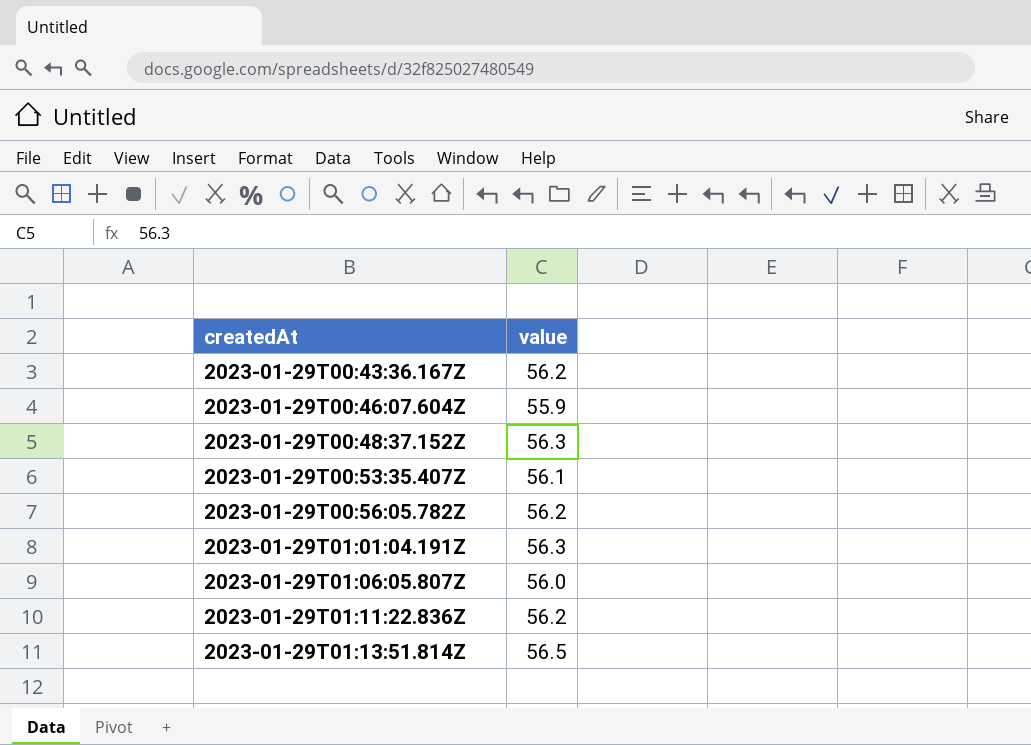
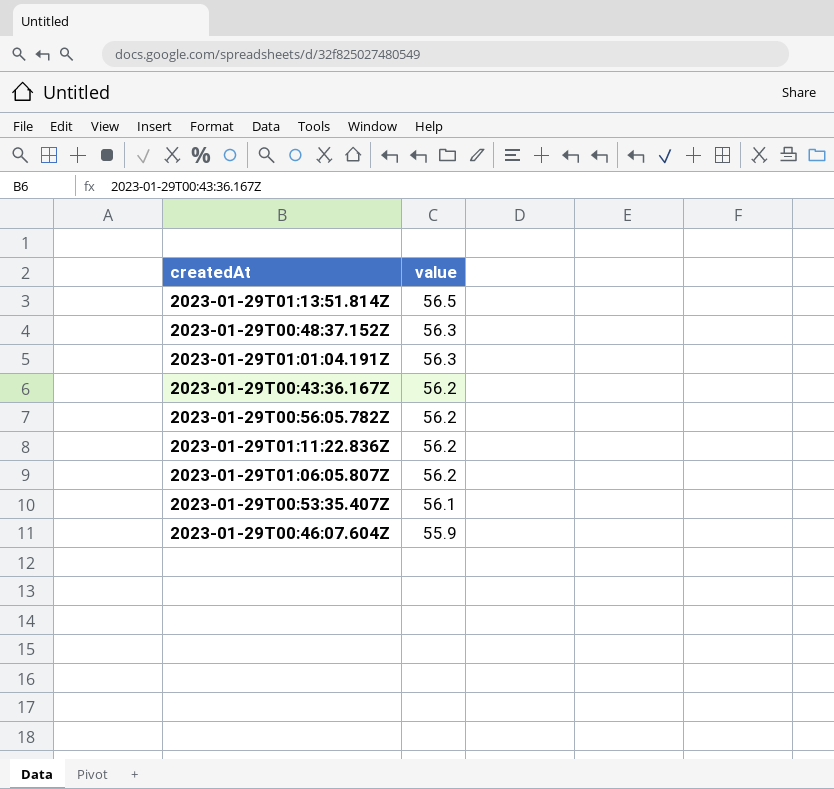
row order: createdAt ascending -> value descending
2023-01-29T01:06:05.807Z | value: 56.0 -> 56.2

